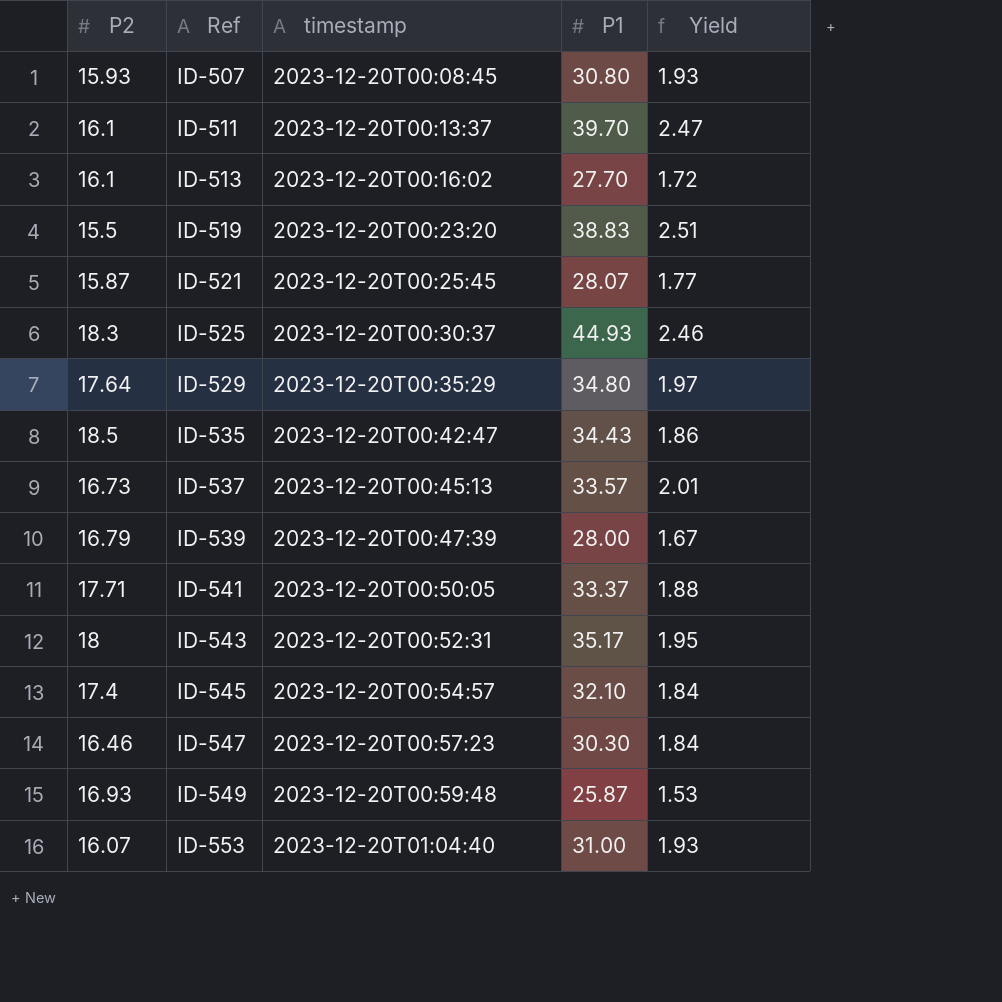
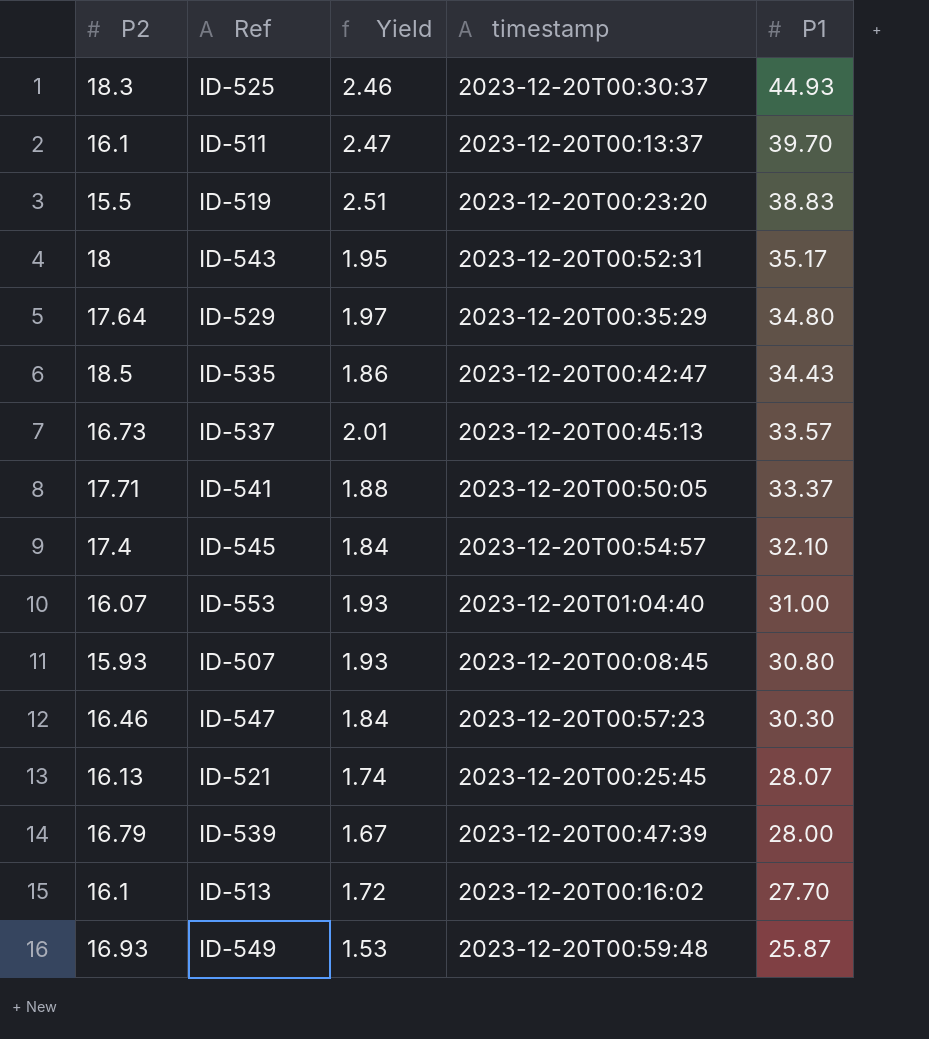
row order: Ref ascending -> P1 descending
column Yield | position: 5 -> 3
ID-521 | P2: 15.87 -> 16.13
ID-521 | Yield: 1.77 -> 1.74

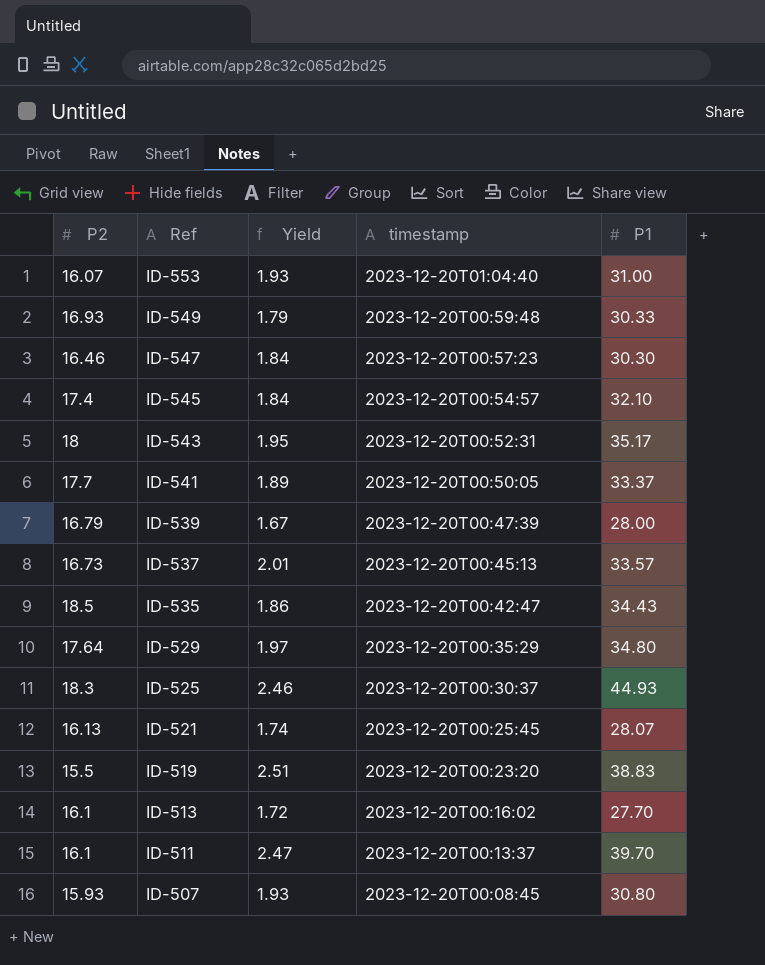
row order: P1 descending -> Ref descending
ID-549 | Yield: 1.53 -> 1.79
ID-549 | P1: 25.87 -> 30.33
ID-541 | P2: 17.71 -> 17.7
ID-541 | Yield: 1.88 -> 1.89

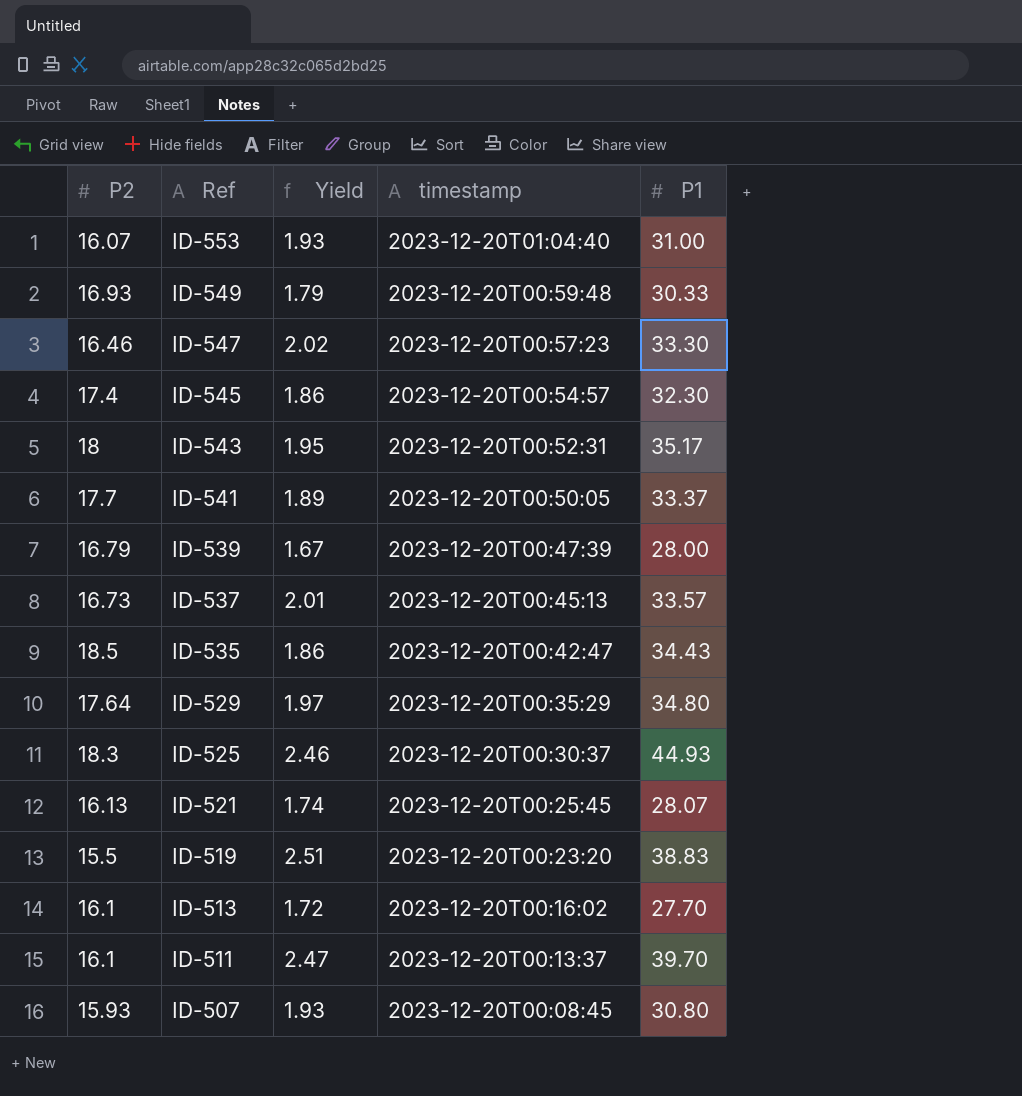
ID-547 | Yield: 1.84 -> 2.02
ID-547 | P1: 30.30 -> 33.30
ID-545 | Yield: 1.84 -> 1.86
ID-545 | P1: 32.10 -> 32.30

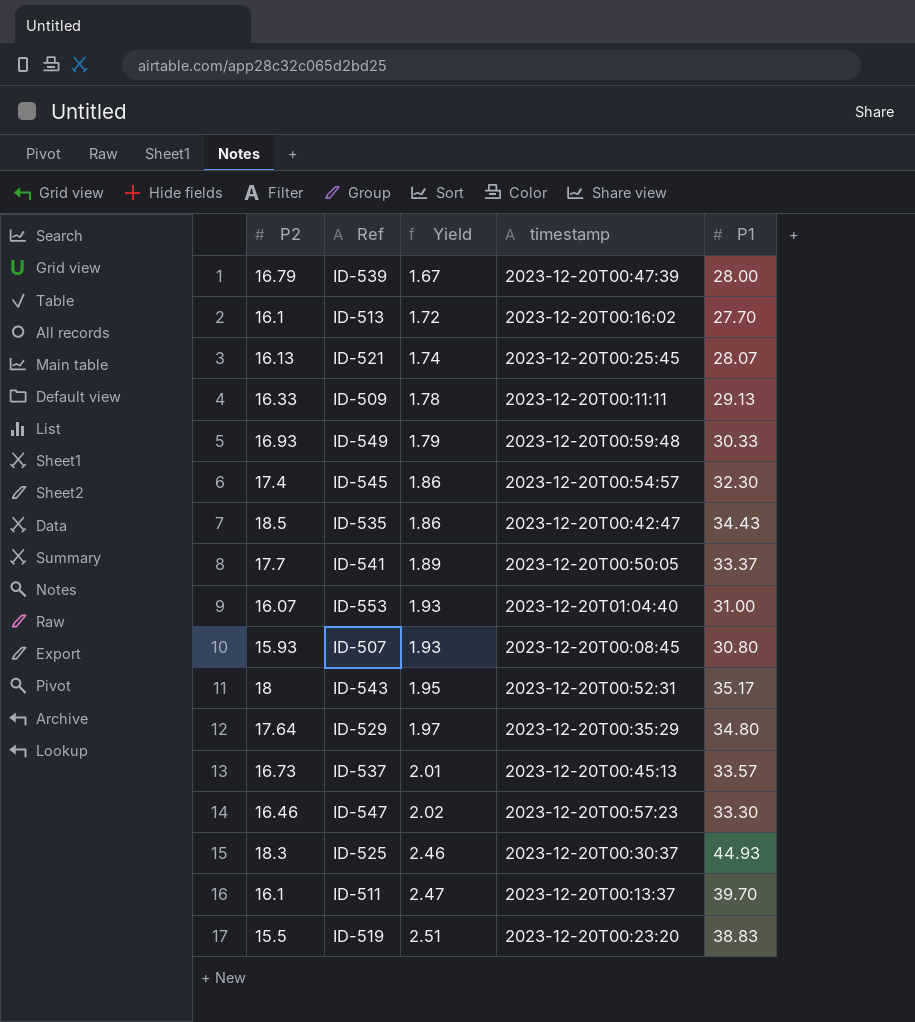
row order: Ref descending -> Yield ascending
row ID-509: none -> 16.33 | 1.78 | 2023-12-20T00:11:11 | 29.13

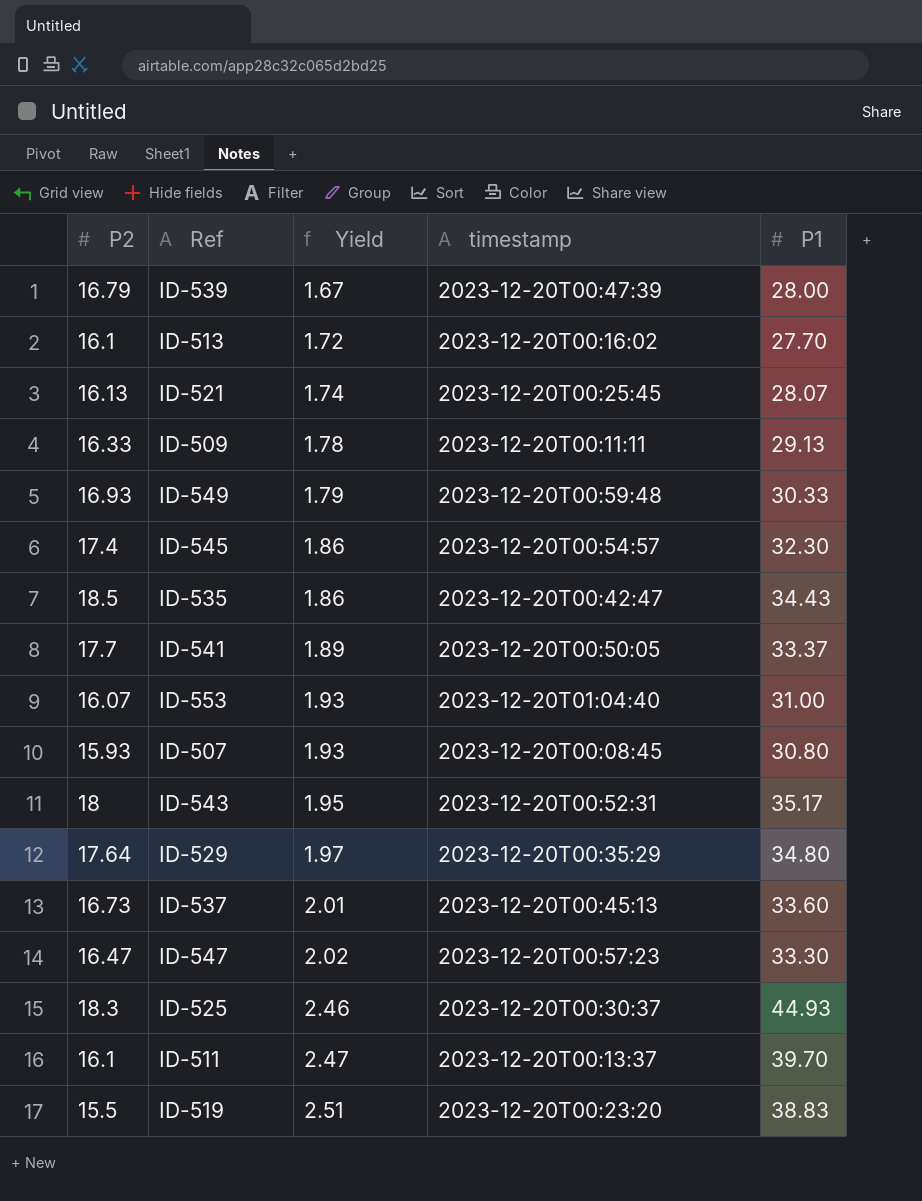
ID-537 | P1: 33.57 -> 33.60
ID-547 | P2: 16.46 -> 16.47

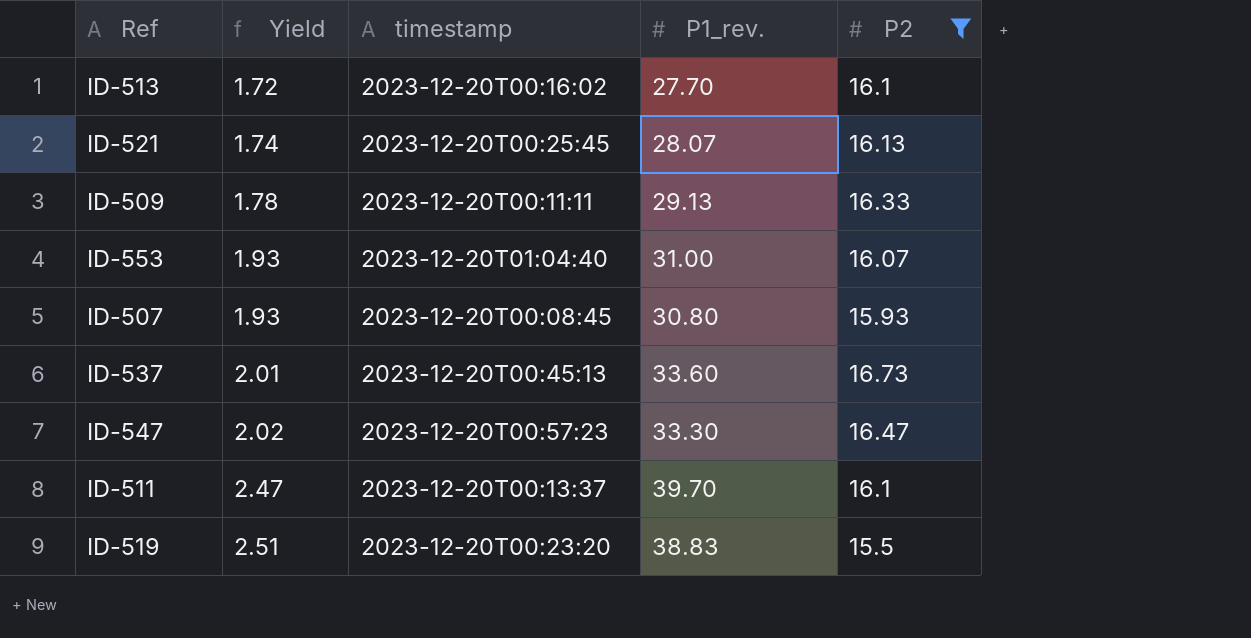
filter: none -> P2 <= 16.73
column name: P1 -> P1_rev.
column P2 | position: 1 -> 5

